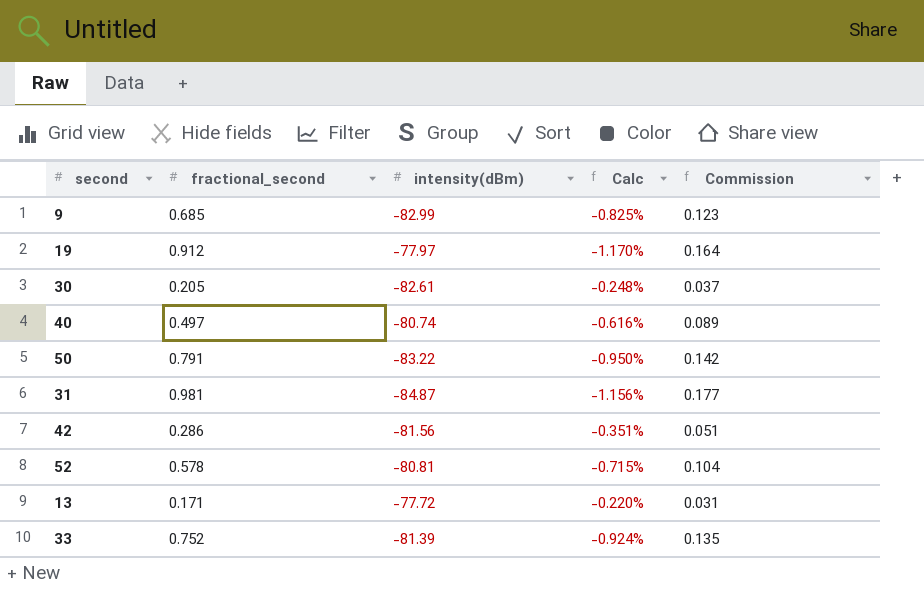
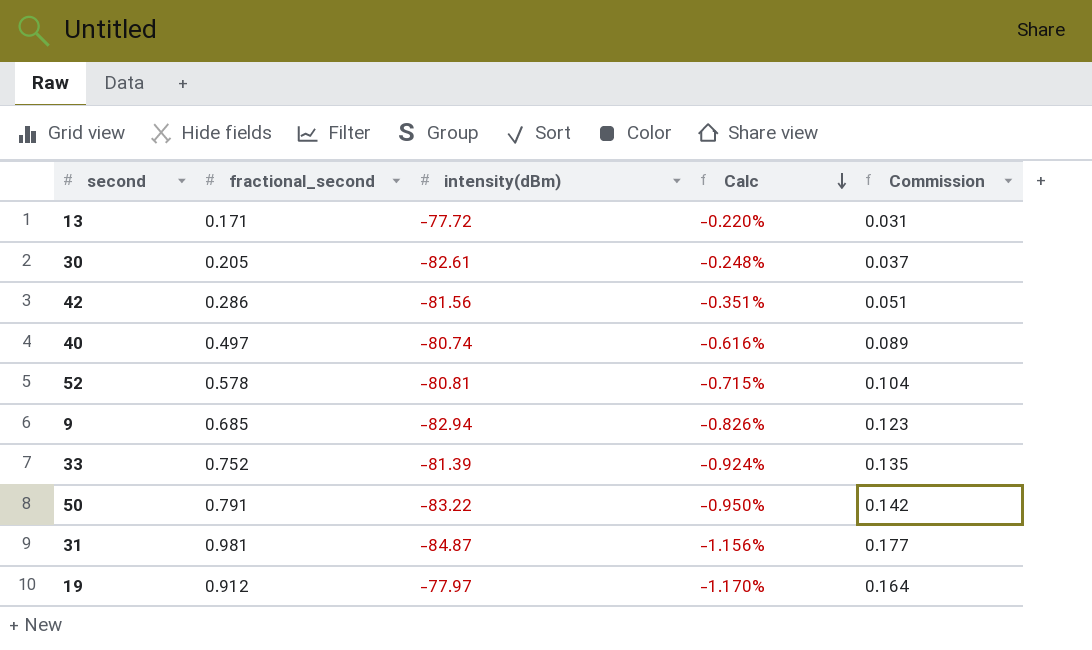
row order: none -> Calc descending
9 | intensity(dBm): -82.99 -> -82.94
9 | Calc: -0.825% -> -0.826%

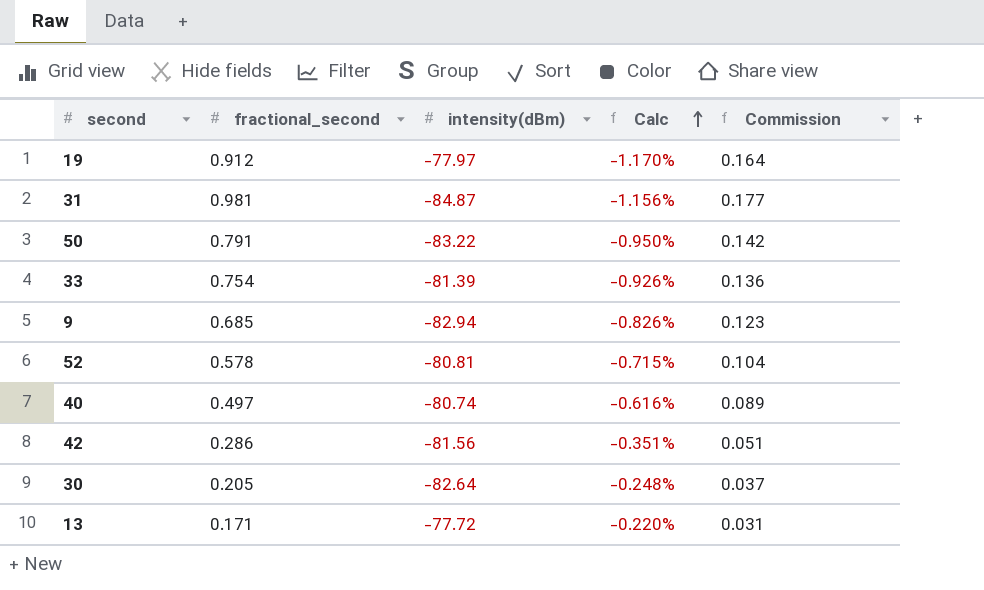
row order: Calc descending -> Calc ascending
33 | fractional_second: 0.752 -> 0.754
33 | Calc: -0.924% -> -0.926%
33 | Commission: 0.135 -> 0.136
30 | intensity(dBm): -82.61 -> -82.64

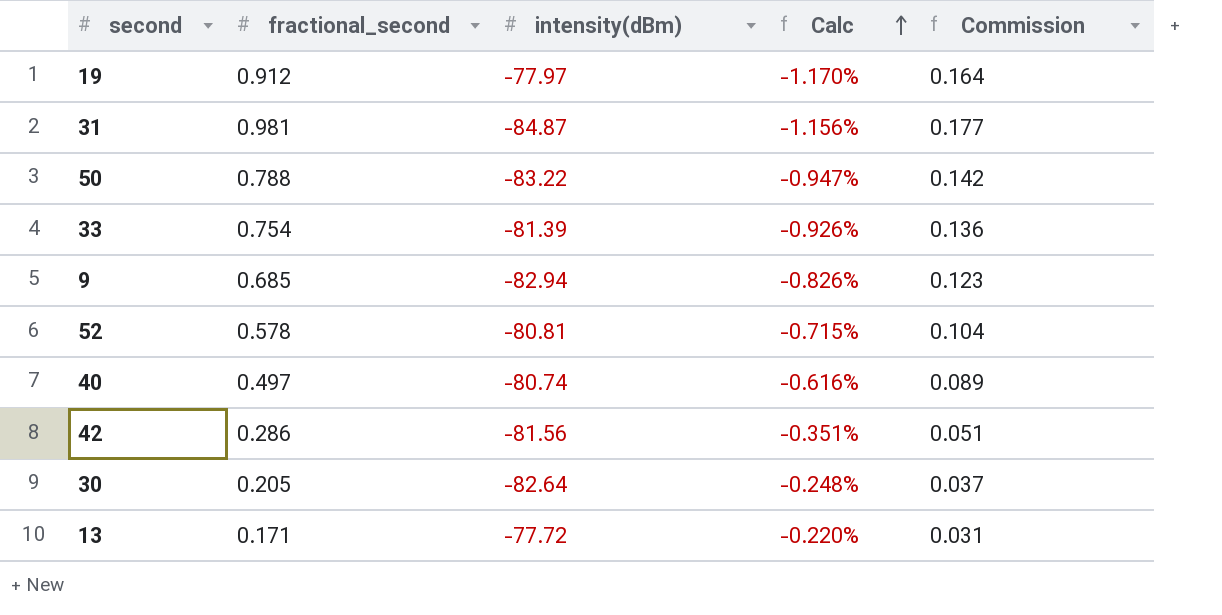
50 | fractional_second: 0.791 -> 0.788
50 | Calc: -0.950% -> -0.947%

